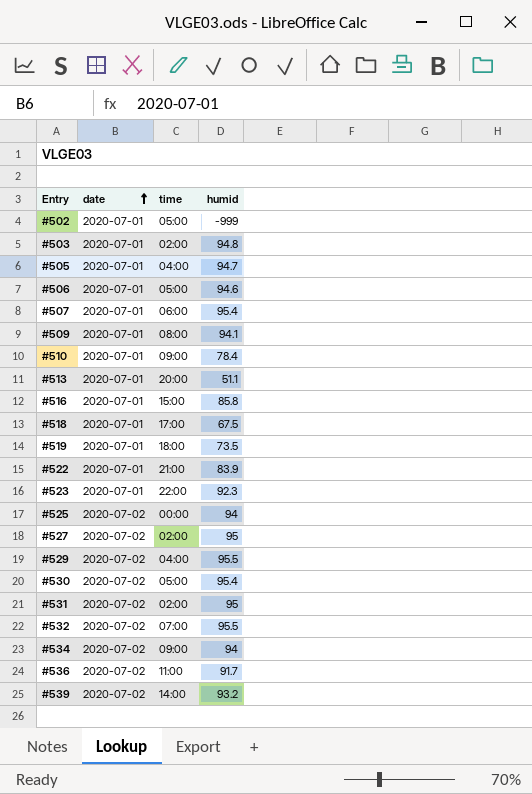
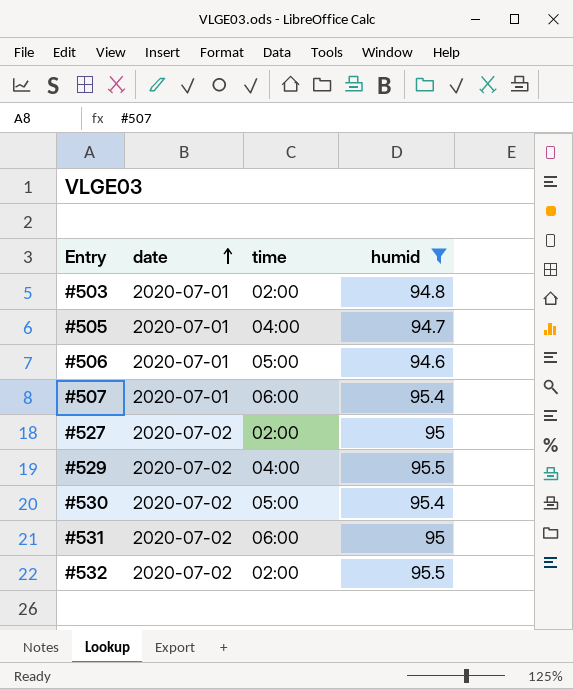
filter: none -> humid >= 94.6
#531 | time: 02:00 -> 06:00
#532 | time: 07:00 -> 02:00

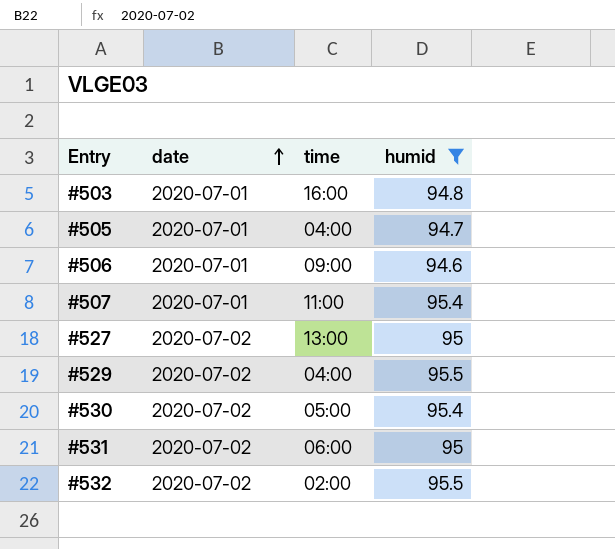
#503 | time: 02:00 -> 16:00
#506 | time: 05:00 -> 09:00
#507 | time: 06:00 -> 11:00
#527 | time: 02:00 -> 13:00

